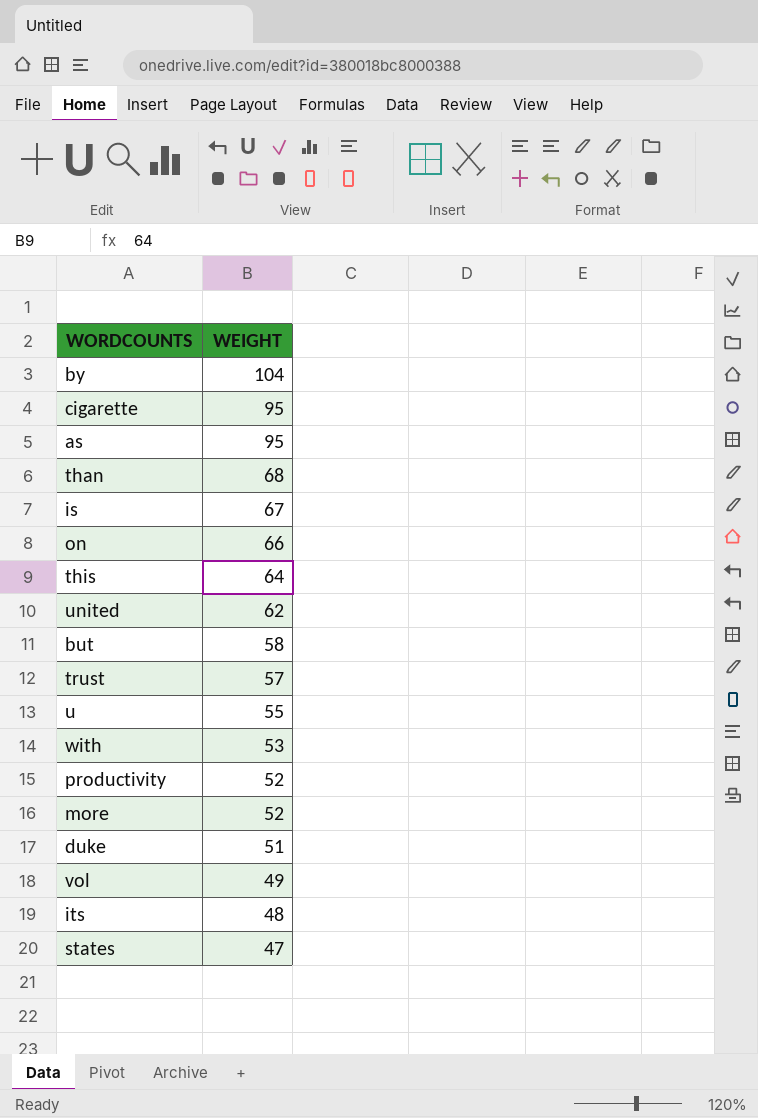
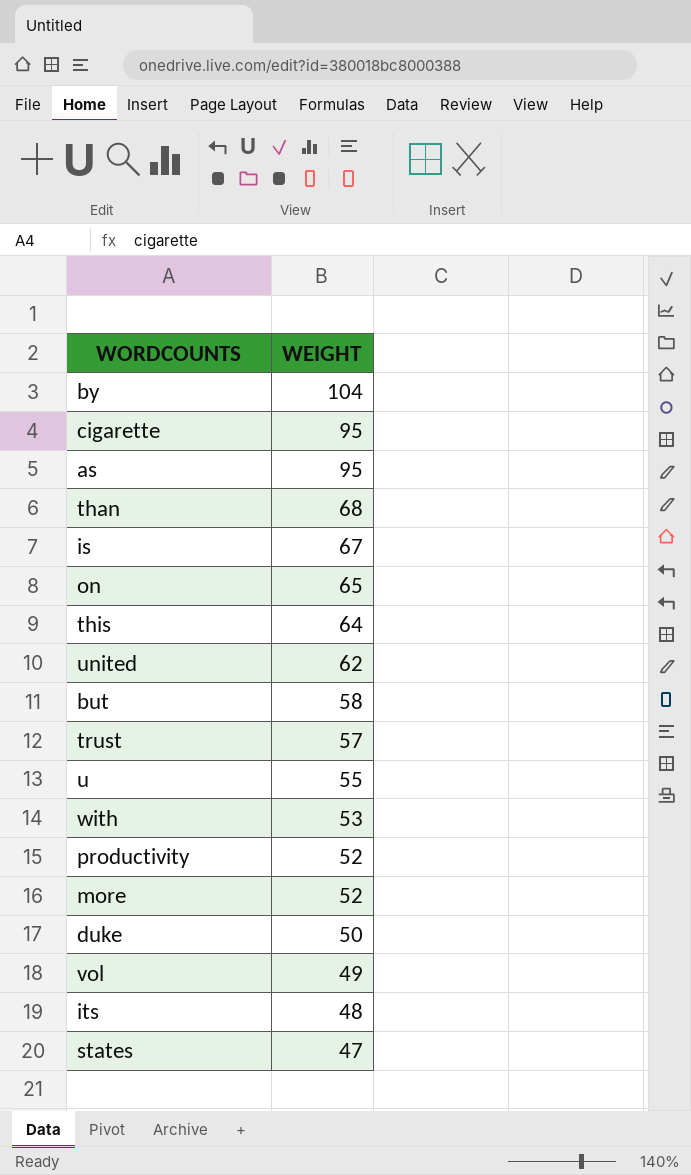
on | WEIGHT: 66 -> 65
duke | WEIGHT: 51 -> 50

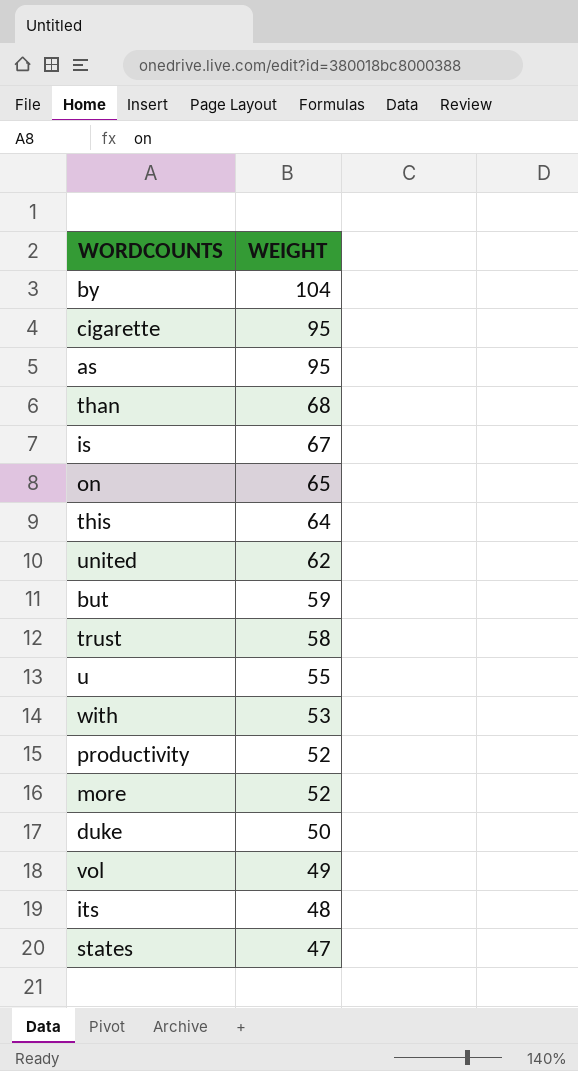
but | WEIGHT: 58 -> 59
trust | WEIGHT: 57 -> 58

